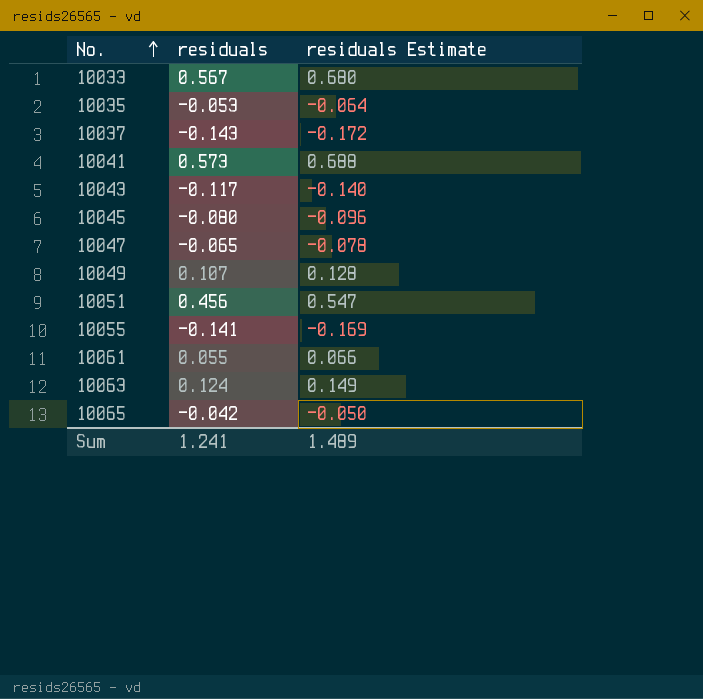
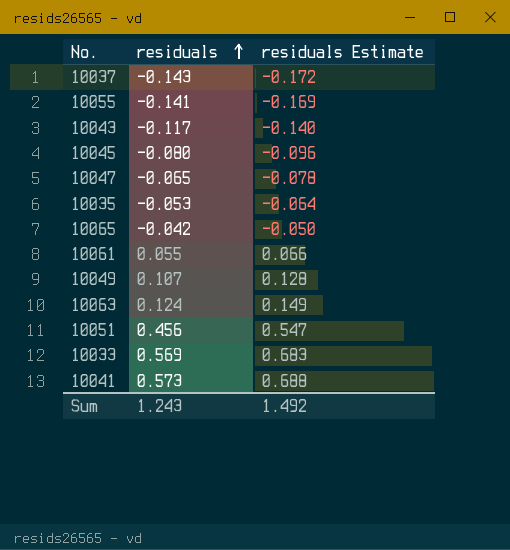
row order: No. ascending -> residuals ascending
10033 | residuals: 0.567 -> 0.569
10033 | residuals Estimate: 0.680 -> 0.683
Sum | residuals: 1.241 -> 1.243
Sum | residuals Estimate: 1.489 -> 1.492

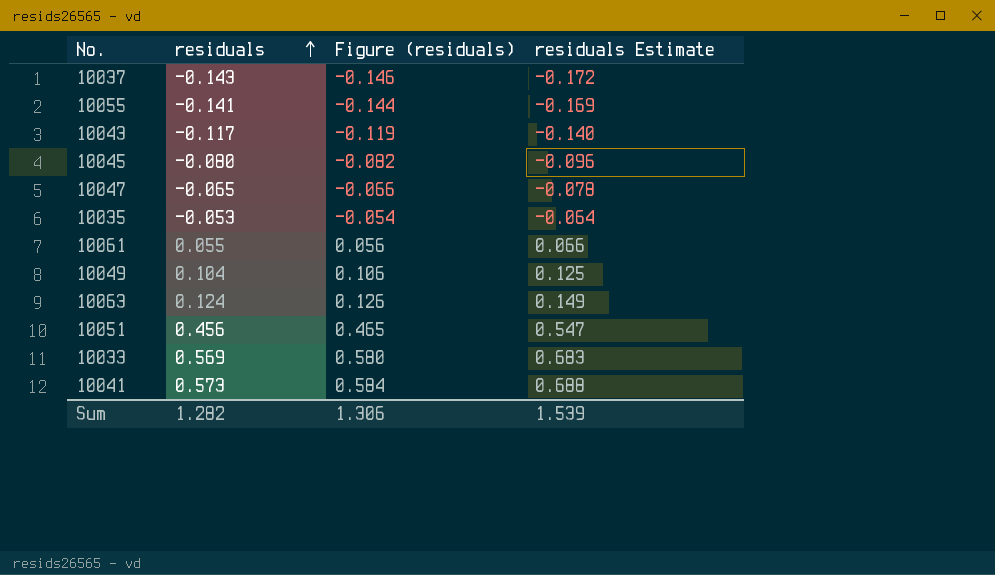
column Figure (residuals) | formula: none -> [residuals] * 1.02
row 10065: -0.042 | -0.050 -> none
10049 | residuals: 0.107 -> 0.104
10049 | residuals Estimate: 0.128 -> 0.125
Sum | residuals: 1.243 -> 1.282
Sum | residuals Estimate: 1.492 -> 1.539

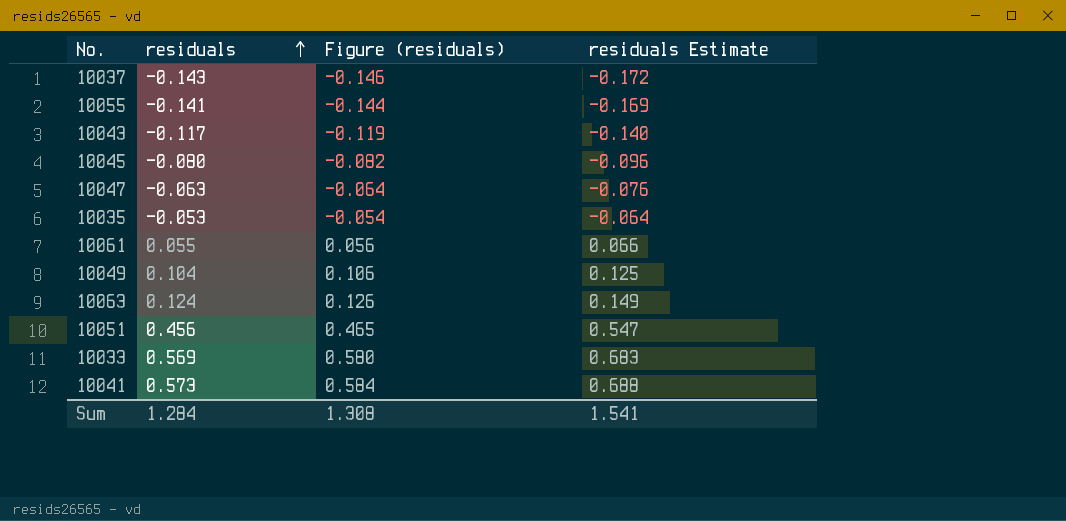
10047 | residuals: -0.065 -> -0.063
10047 | Figure (residuals): -0.066 -> -0.064
10047 | residuals Estimate: -0.078 -> -0.076
Sum | residuals: 1.282 -> 1.284
Sum | Figure (residuals): 1.306 -> 1.308
Sum | residuals Estimate: 1.539 -> 1.541

